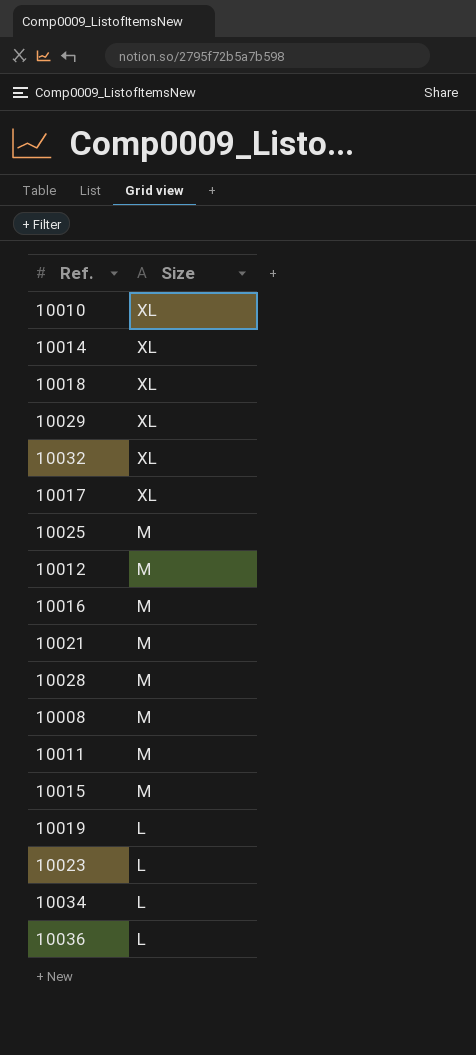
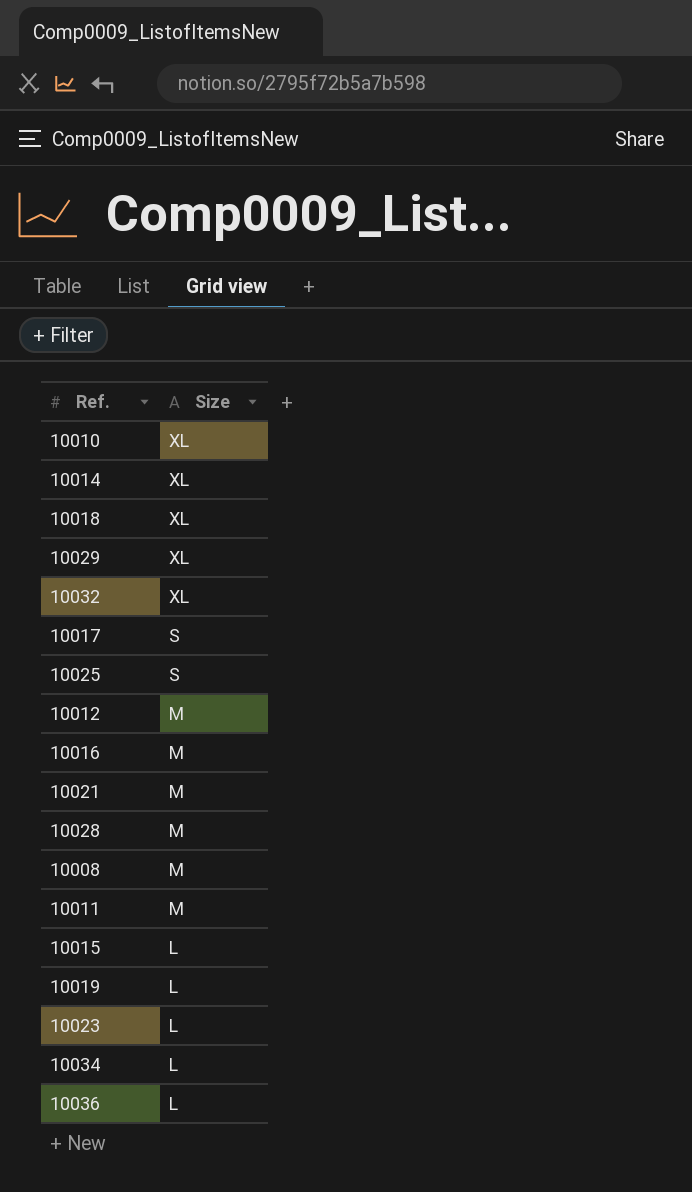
10017 | Size: XL -> S
10025 | Size: M -> S
10015 | Size: M -> L

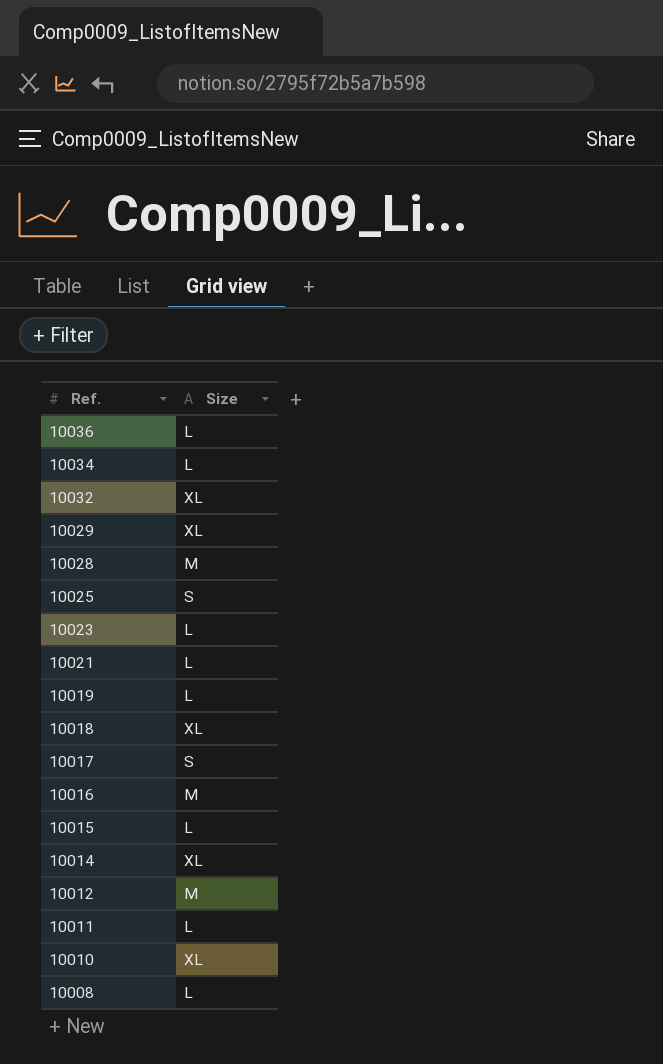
row order: Size descending -> Ref. descending
10021 | Size: M -> L
10011 | Size: M -> L
10008 | Size: M -> L

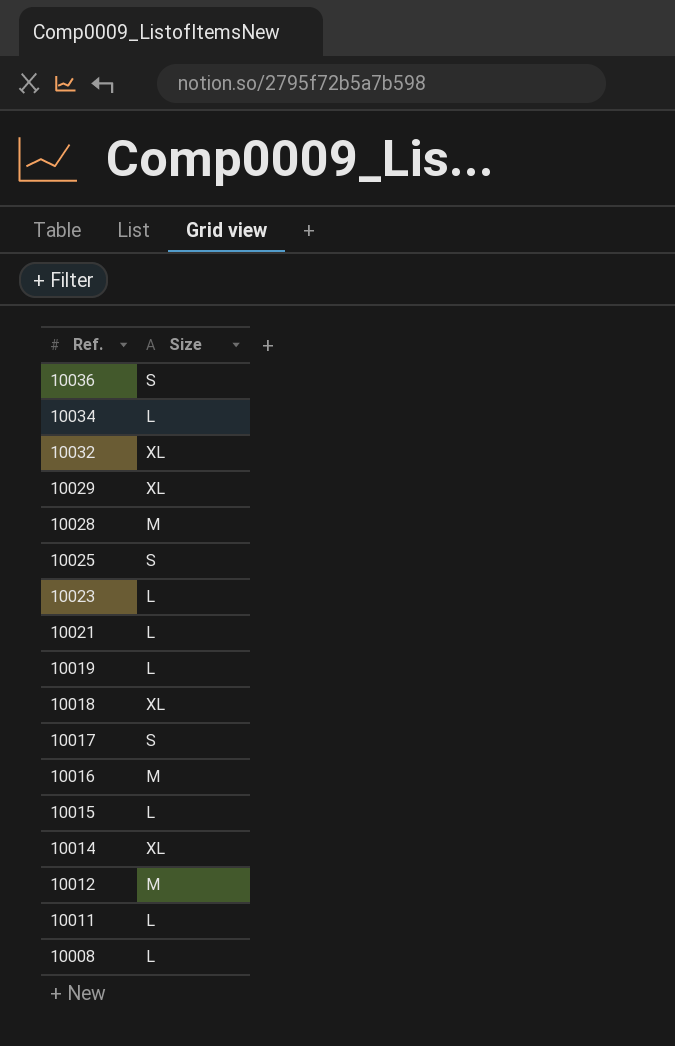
row 10010: XL -> none
10036 | Size: L -> S

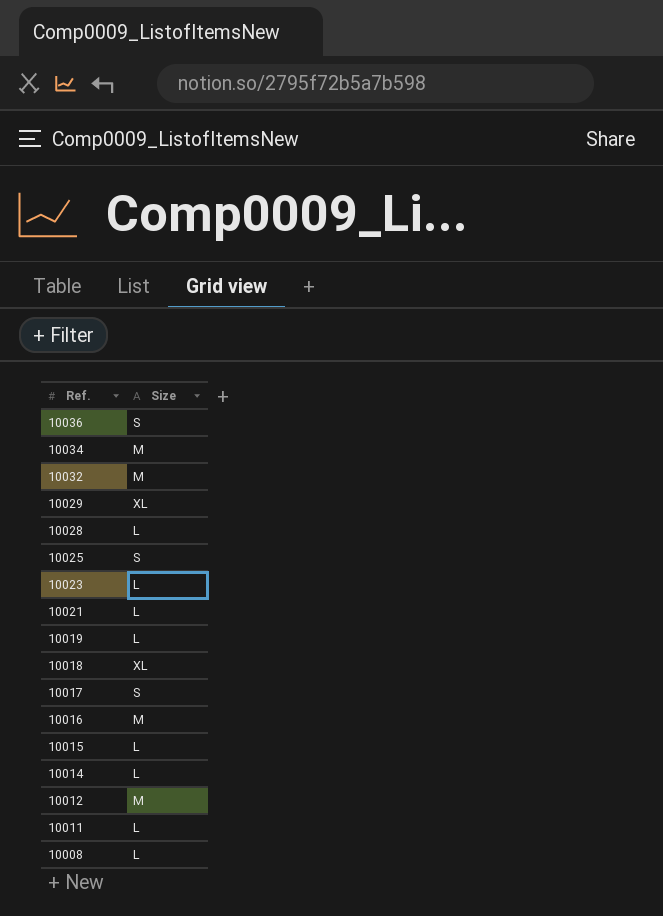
10034 | Size: L -> M
10032 | Size: XL -> M
10028 | Size: M -> L
10014 | Size: XL -> L

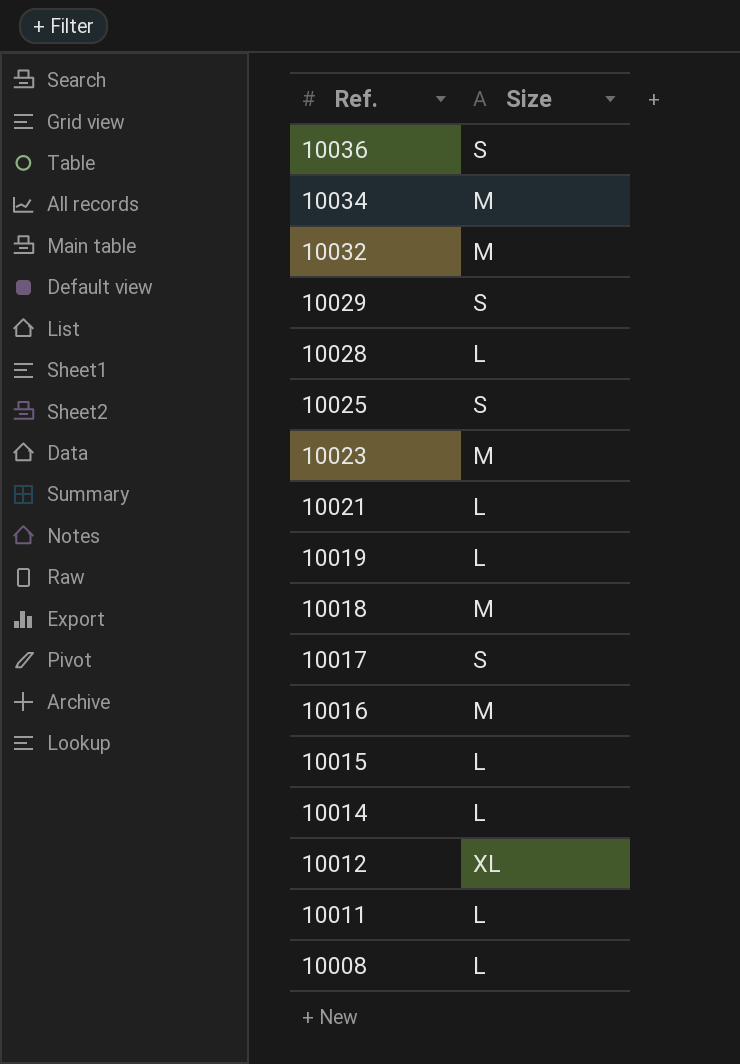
10029 | Size: XL -> S
10023 | Size: L -> M
10018 | Size: XL -> M
10012 | Size: M -> XL

